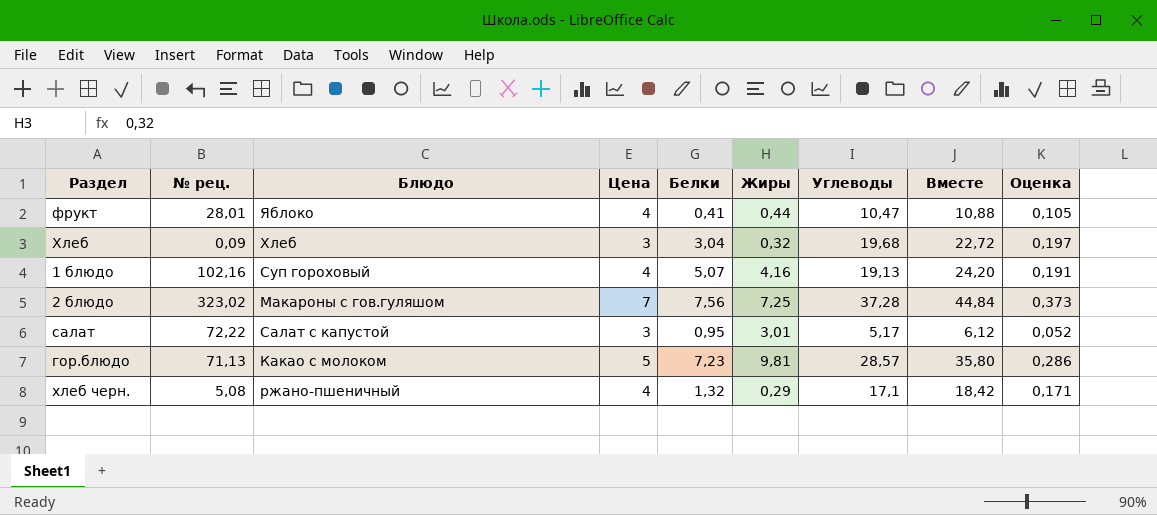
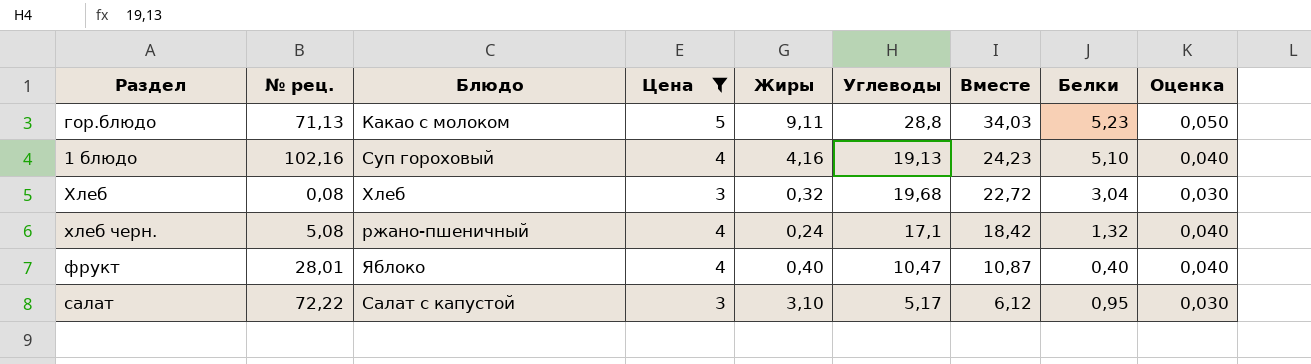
filter: none -> Цена != 7
row order: none -> Вместе descending
column Белки | position: 5 -> 8
column Оценка | formula: [Углеводы] * 0,01 -> [Цена] * 0,01
гор.блюдо | Жиры: 9,81 -> 9,11
гор.блюдо | Углеводы: 28,57 -> 28,8
гор.блюдо | Вместе: 35,80 -> 34,03
гор.блюдо | Белки: 7,23 -> 5,23
1 блюдо | Вместе: 24,20 -> 24,23
1 блюдо | Белки: 5,07 -> 5,10
Хлеб | № рец.: 0,09 -> 0,08
хлеб черн. | Жиры: 0,29 -> 0,24
фрукт | Жиры: 0,44 -> 0,40
фрукт | Вместе: 10,88 -> 10,87
фрукт | Белки: 0,41 -> 0,40
салат | Жиры: 3,01 -> 3,10

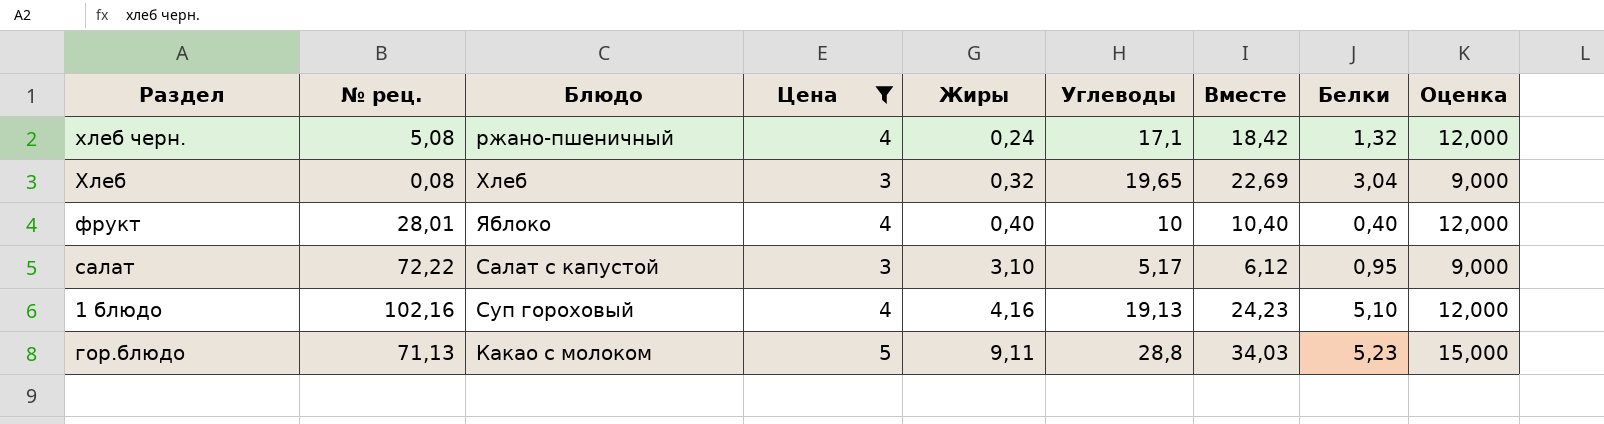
row order: Вместе descending -> Жиры ascending
column Оценка | formula: [Цена] * 0,01 -> [Цена] * 3
Хлеб | Углеводы: 19,68 -> 19,65
Хлеб | Вместе: 22,72 -> 22,69
фрукт | Углеводы: 10,47 -> 10
фрукт | Вместе: 10,87 -> 10,40

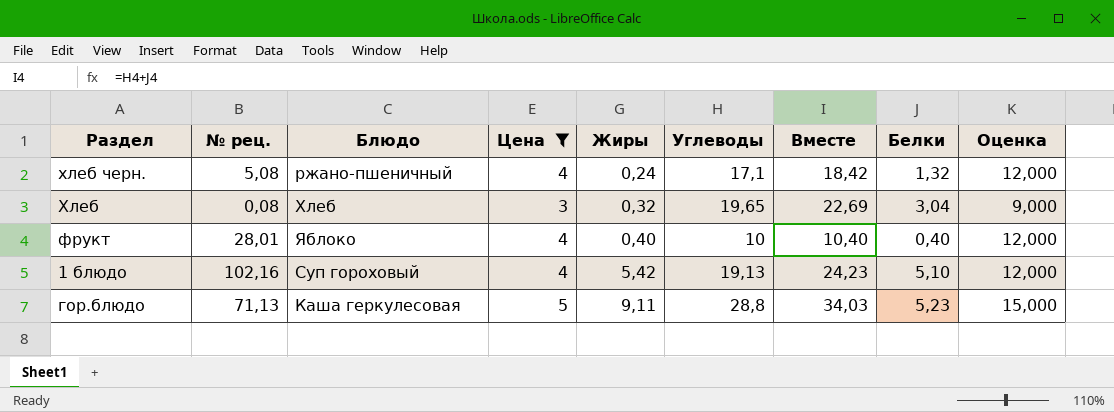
row салат: 72,22 | Салат с капустой | 3 | 3,10 | 5,17 | 6,12 | 0,95 | 9,000 -> none
1 блюдо | Жиры: 4,16 -> 5,42
гор.блюдо | Блюдо: Какао с молоком -> Каша геркулесовая

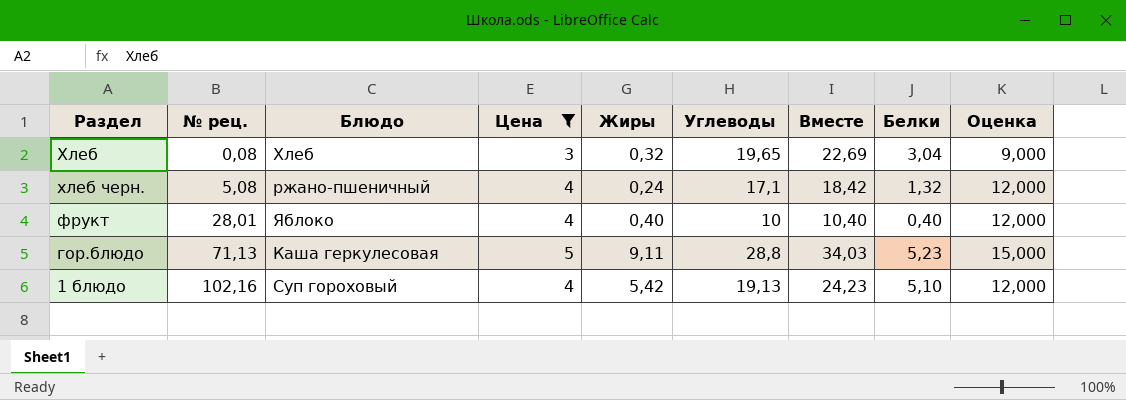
row order: Жиры ascending -> № рец. ascending

